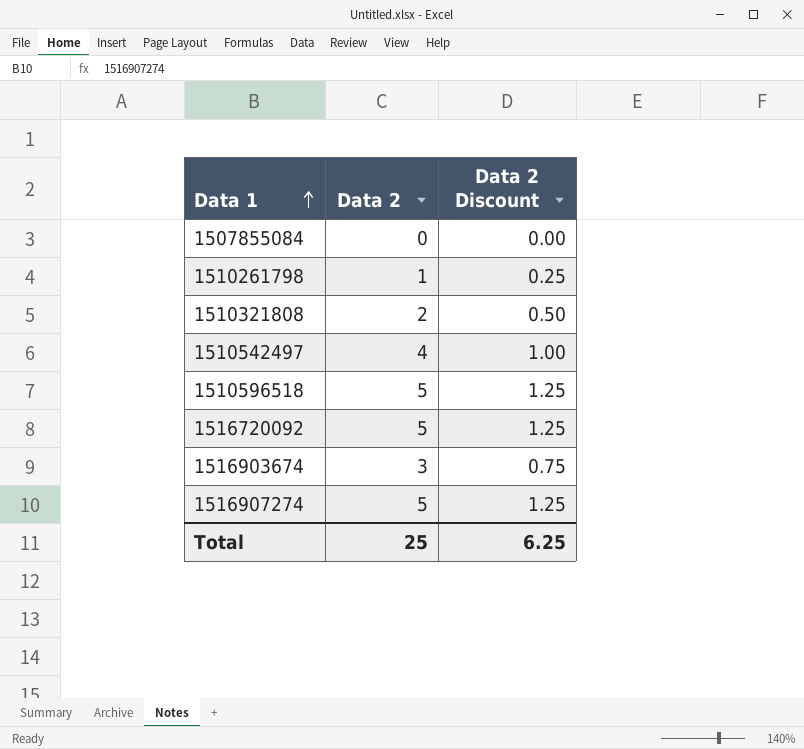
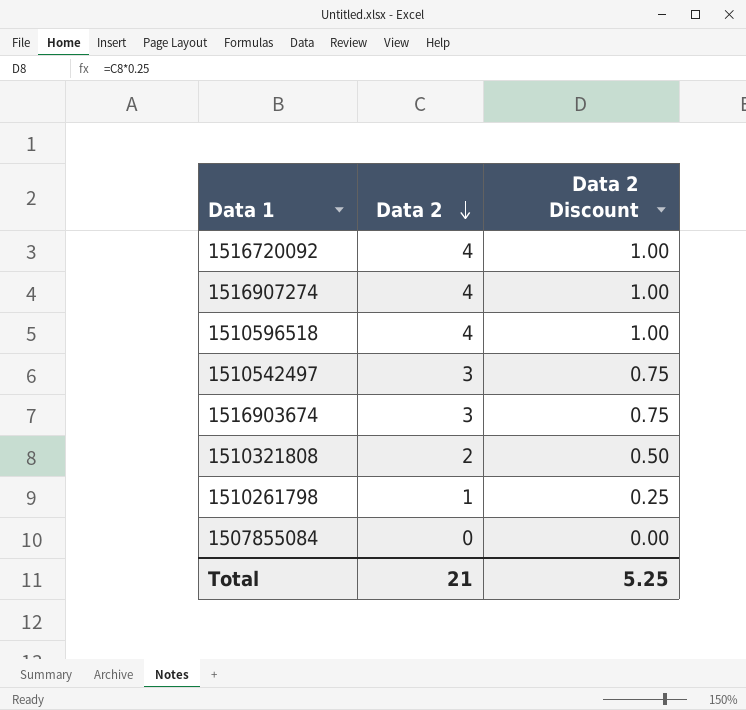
row order: Data 1 ascending -> Data 2 descending
1516720092 | Data 2: 5 -> 4
1516720092 | Data 2 Discount: 1.25 -> 1.00
1516907274 | Data 2: 5 -> 4
1516907274 | Data 2 Discount: 1.25 -> 1.00
1510596518 | Data 2: 5 -> 4
1510596518 | Data 2 Discount: 1.25 -> 1.00
1510542497 | Data 2: 4 -> 3
1510542497 | Data 2 Discount: 1.00 -> 0.75
Total | Data 2: 25 -> 21
Total | Data 2 Discount: 6.25 -> 5.25

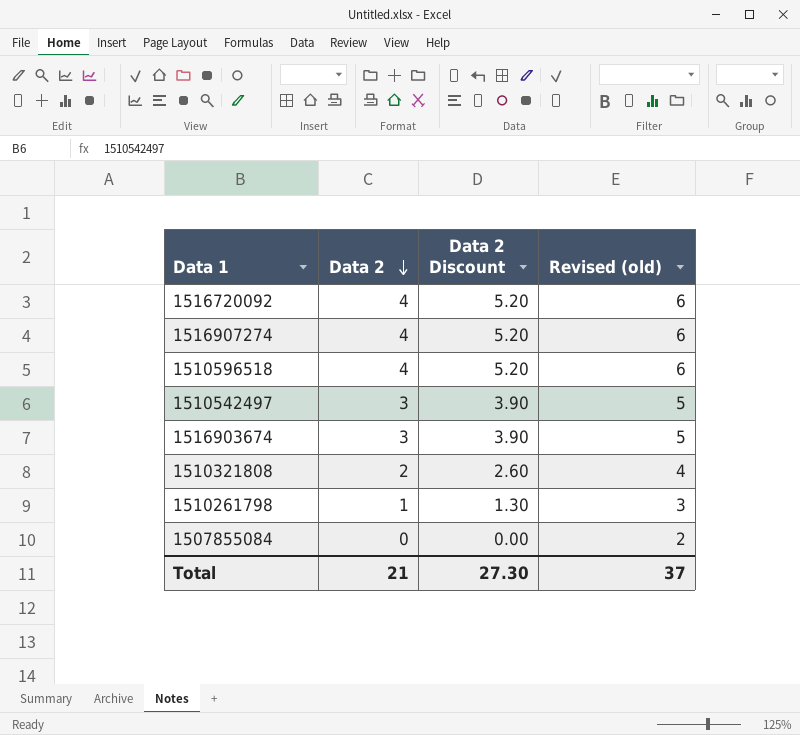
column Data 2 Discount | formula: [Data 2] * 0.25 -> [Data 2] * 1.3
column Revised (old) | formula: none -> [Data 2] + 2
Total | Data 2 Discount: 5.25 -> 27.30

